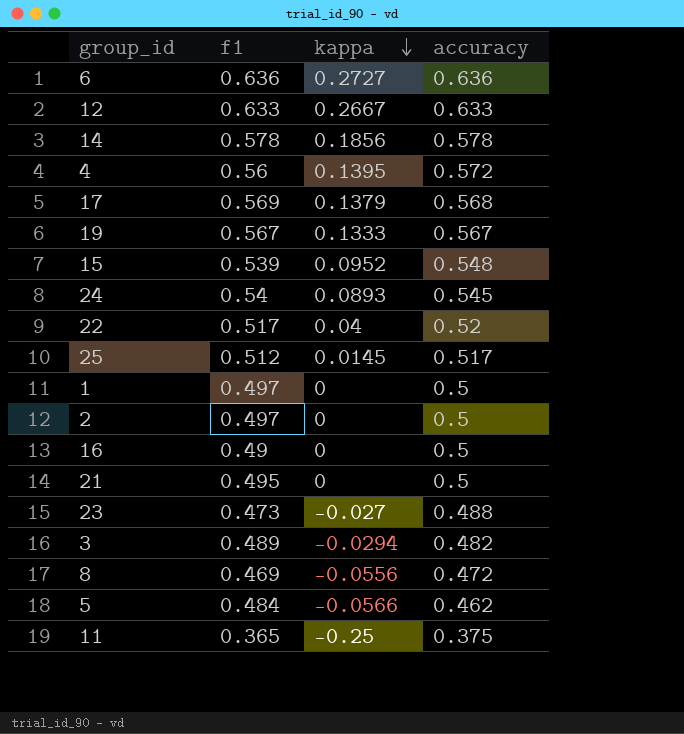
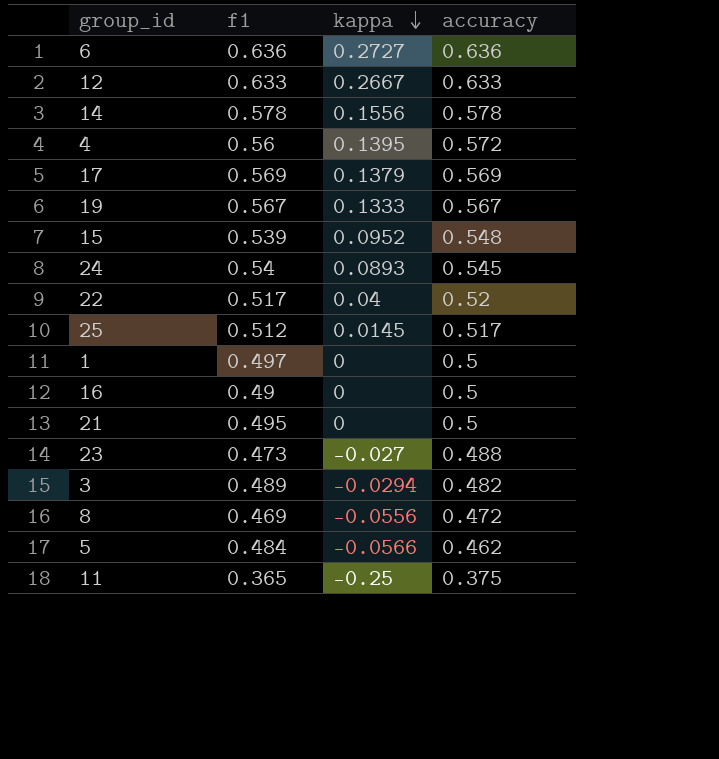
row 2: 0.497 | 0 | 0.5 -> none
14 | kappa: 0.1856 -> 0.1556
17 | accuracy: 0.568 -> 0.569

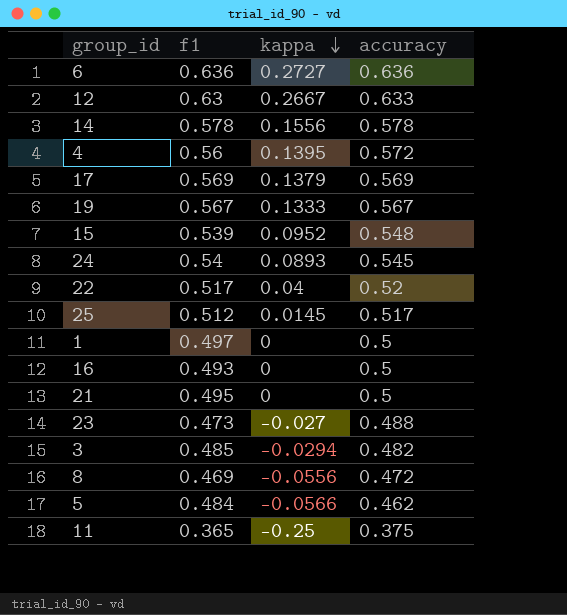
12 | f1: 0.633 -> 0.63
16 | f1: 0.49 -> 0.493
3 | f1: 0.489 -> 0.485

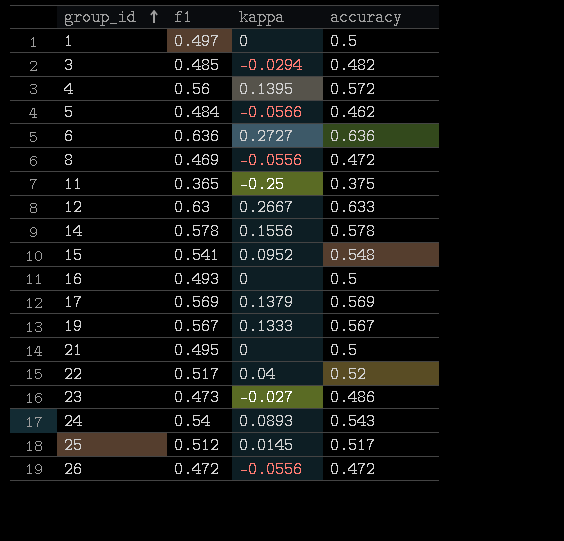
row order: kappa descending -> group_id ascending
15 | f1: 0.539 -> 0.541
23 | accuracy: 0.488 -> 0.486
24 | accuracy: 0.545 -> 0.543
row 26: none -> 0.472 | -0.0556 | 0.472

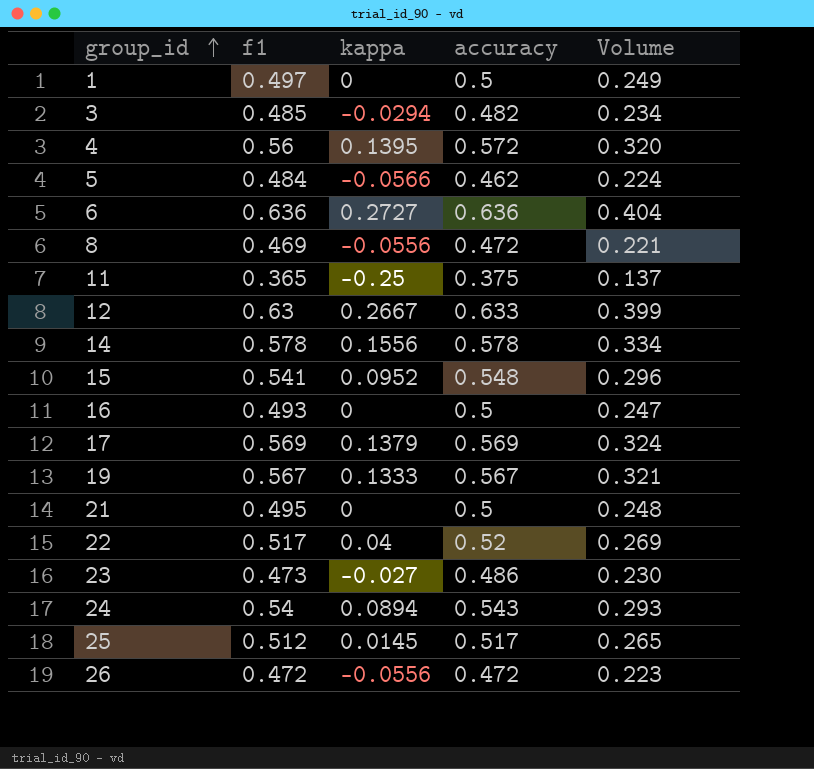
column Volume | formula: none -> [f1] * [accuracy]
24 | kappa: 0.0893 -> 0.0894

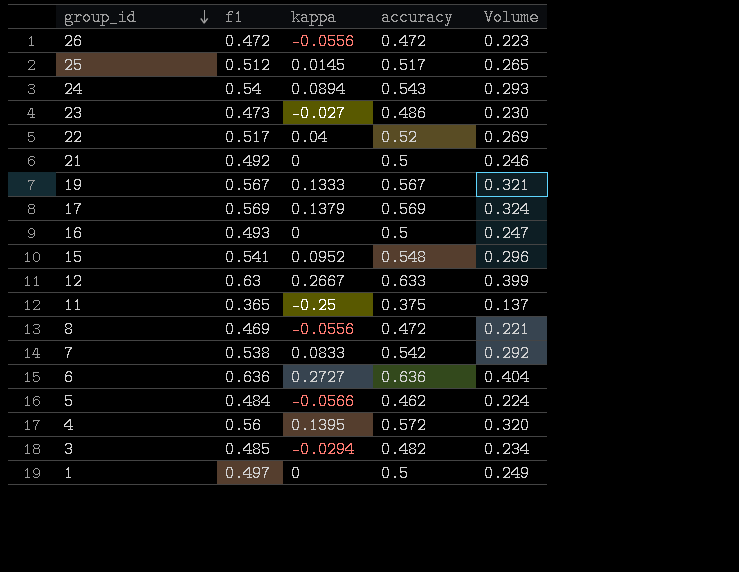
row order: group_id ascending -> group_id descending
row 14: 0.578 | 0.1556 | 0.578 | 0.334 -> none
21 | f1: 0.495 -> 0.492
21 | Volume: 0.248 -> 0.246
row 7: none -> 0.538 | 0.0833 | 0.542 | 0.292

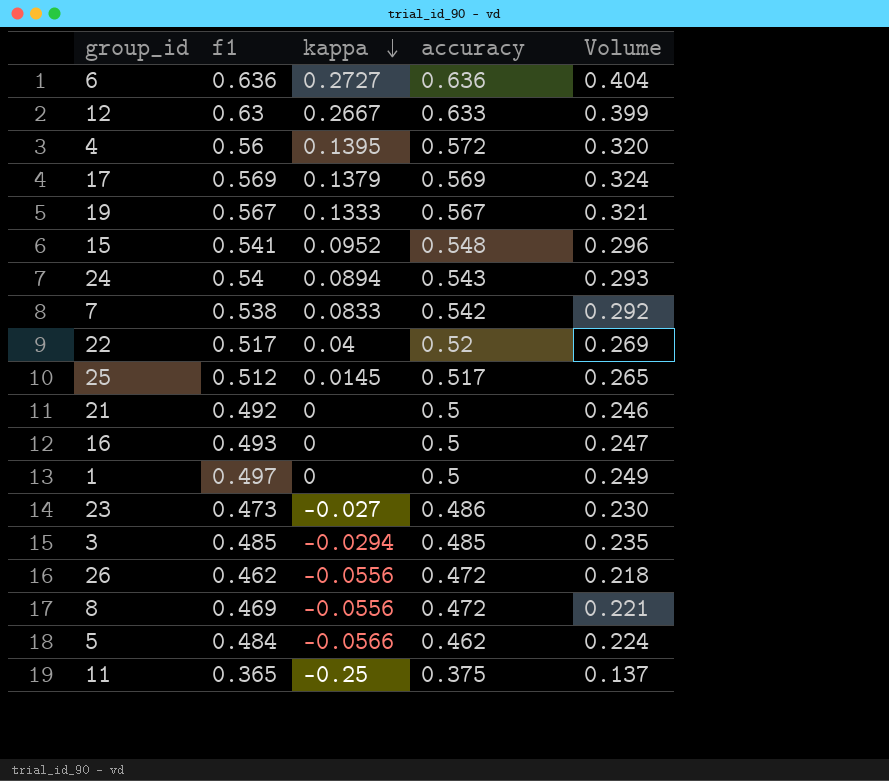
row order: group_id descending -> kappa descending
3 | accuracy: 0.482 -> 0.485
3 | Volume: 0.234 -> 0.235
26 | f1: 0.472 -> 0.462
26 | Volume: 0.223 -> 0.218

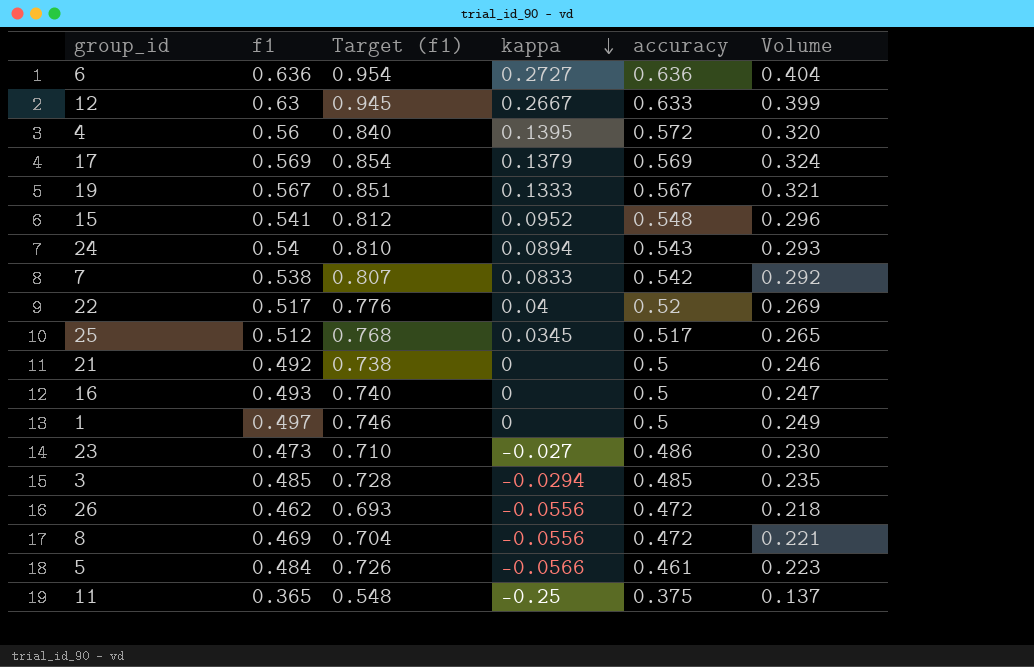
column Target (f1) | formula: none -> [f1] * 1.5
25 | kappa: 0.0145 -> 0.0345
5 | accuracy: 0.462 -> 0.461
5 | Volume: 0.224 -> 0.223

